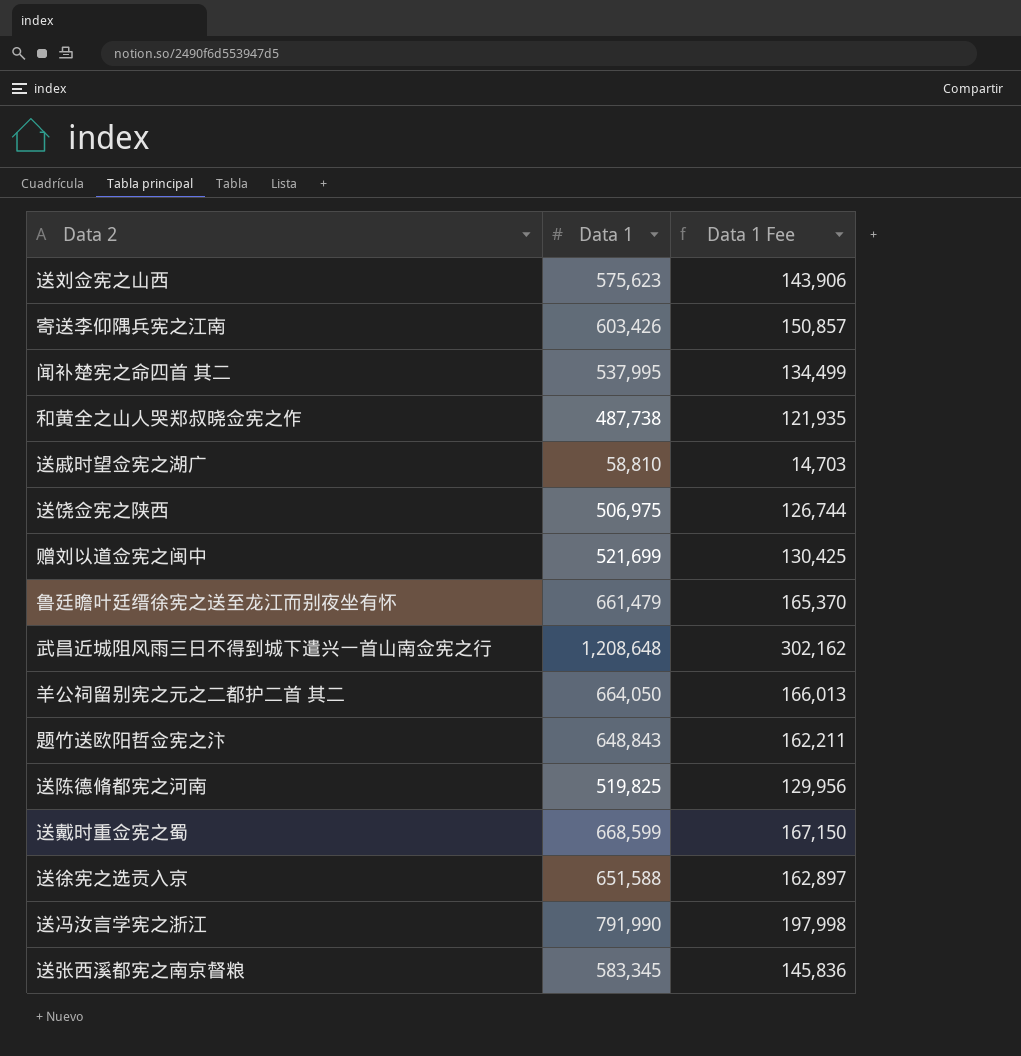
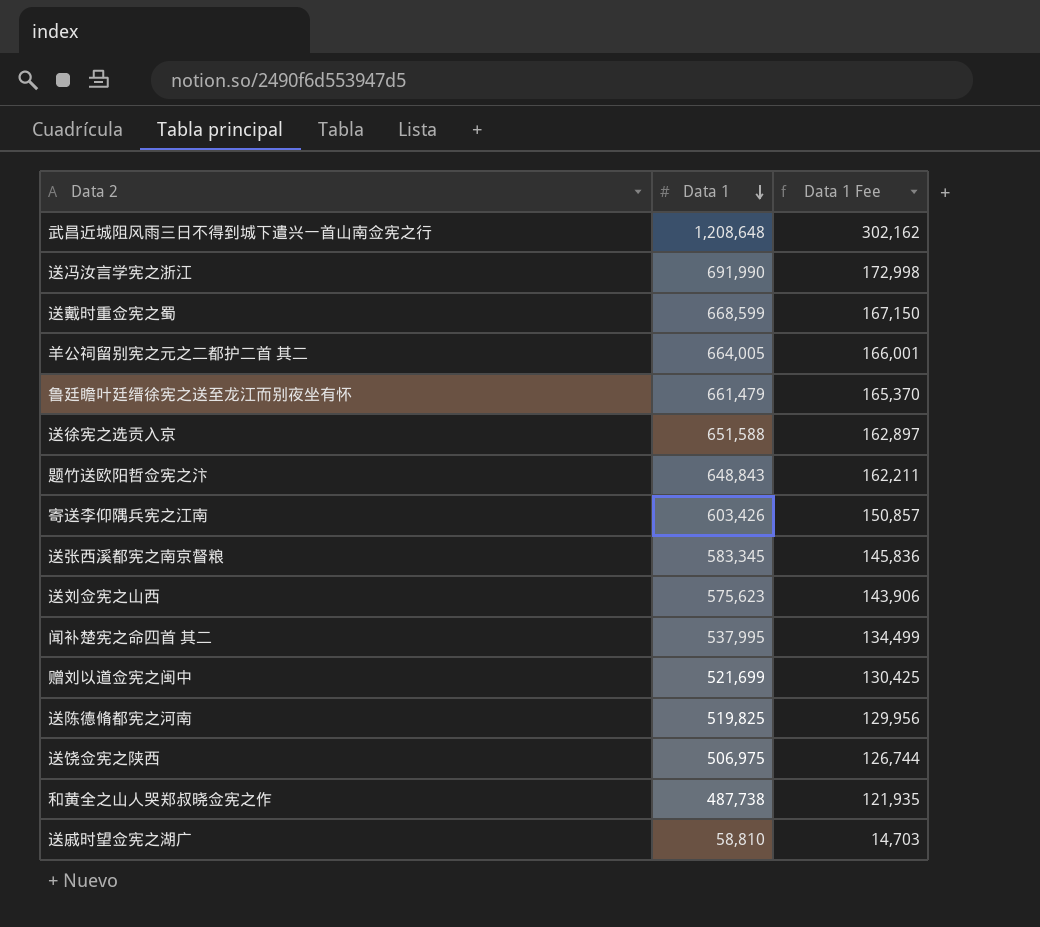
row order: none -> Data 1 descending
送冯汝言学宪之浙江 | Data 1: 791,990 -> 691,990
送冯汝言学宪之浙江 | Data 1 Fee: 197,998 -> 172,998
羊公祠留别宪之元之二都护二首 其二 | Data 1: 664,050 -> 664,005
羊公祠留别宪之元之二都护二首 其二 | Data 1 Fee: 166,013 -> 166,001

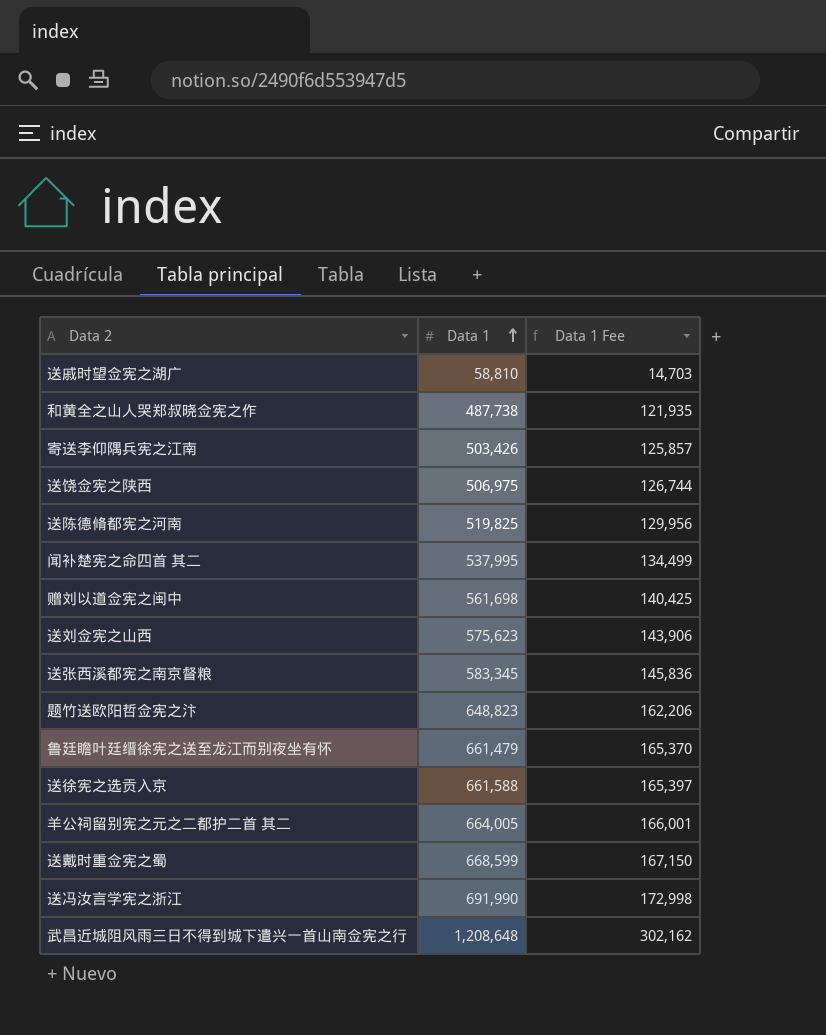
row order: Data 1 descending -> Data 1 ascending
寄送李仰隅兵宪之江南 | Data 1: 603,426 -> 503,426
寄送李仰隅兵宪之江南 | Data 1 Fee: 150,857 -> 125,857
赠刘以道佥宪之闽中 | Data 1: 521,699 -> 561,698
赠刘以道佥宪之闽中 | Data 1 Fee: 130,425 -> 140,425
题竹送欧阳哲佥宪之汴 | Data 1: 648,843 -> 648,823
题竹送欧阳哲佥宪之汴 | Data 1 Fee: 162,211 -> 162,206
送徐宪之选贡入京 | Data 1: 651,588 -> 661,588
送徐宪之选贡入京 | Data 1 Fee: 162,897 -> 165,397

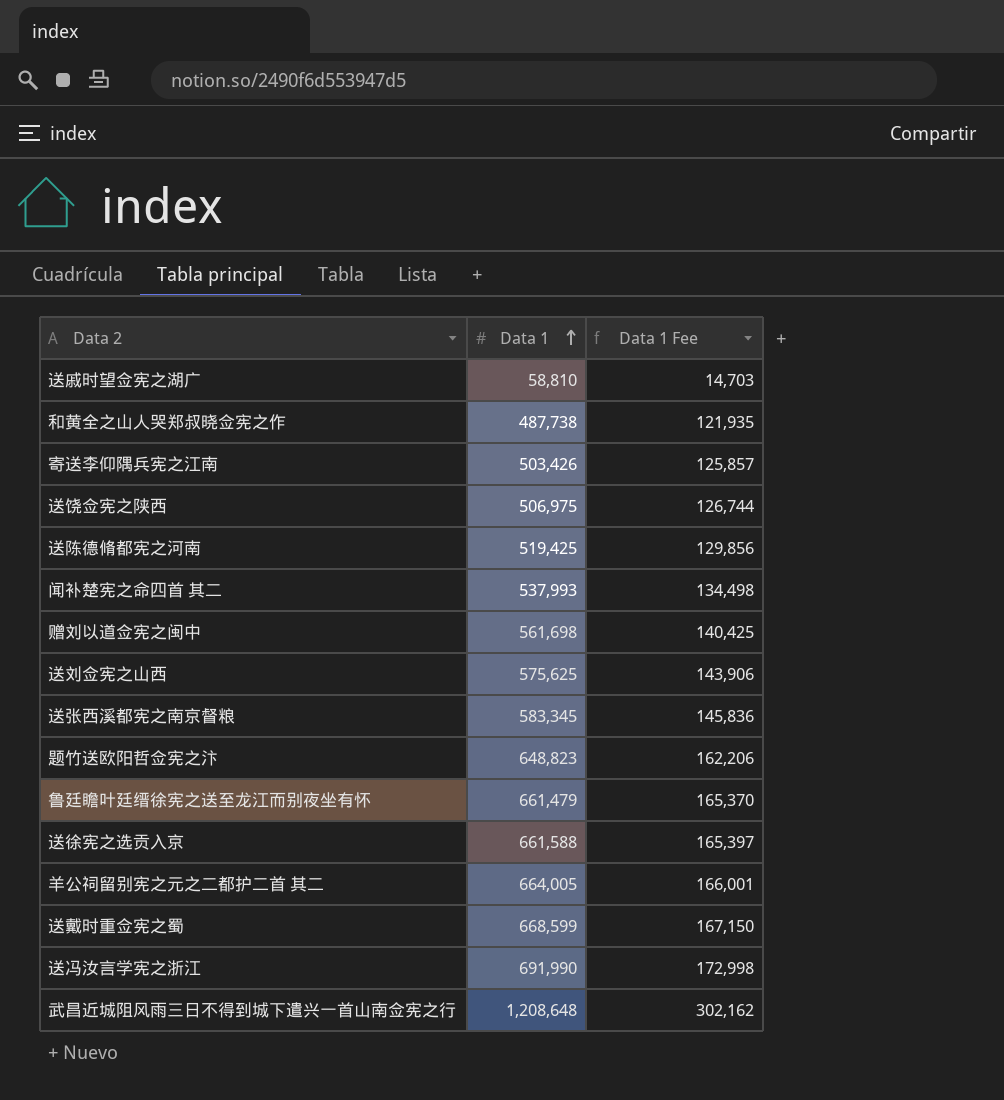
送陈德脩都宪之河南 | Data 1: 519,825 -> 519,425
送陈德脩都宪之河南 | Data 1 Fee: 129,956 -> 129,856
闻补楚宪之命四首 其二 | Data 1: 537,995 -> 537,993
闻补楚宪之命四首 其二 | Data 1 Fee: 134,499 -> 134,498
送刘佥宪之山西 | Data 1: 575,623 -> 575,625

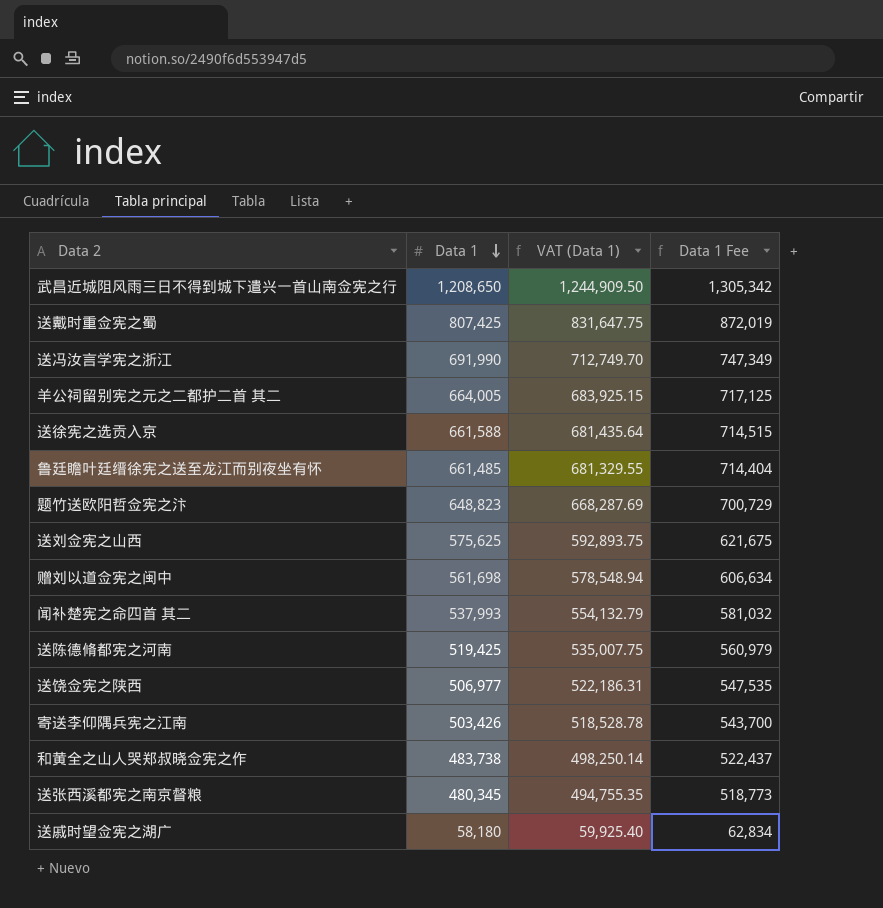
row order: Data 1 ascending -> Data 1 descending
column VAT (Data 1) | formula: none -> [Data 1] * 1.03
column Data 1 Fee | formula: [Data 1] * 0.25 -> [Data 1] * 1.08
武昌近城阻风雨三日不得到城下遣兴一首山南佥宪之行 | Data 1: 1,208,648 -> 1,208,650
送戴时重佥宪之蜀 | Data 1: 668,599 -> 807,425
鲁廷瞻叶廷缙徐宪之送至龙江而别夜坐有怀 | Data 1: 661,479 -> 661,485
送饶佥宪之陕西 | Data 1: 506,975 -> 506,977
和黄全之山人哭郑叔晓佥宪之作 | Data 1: 487,738 -> 483,738
送张西溪都宪之南京督粮 | Data 1: 583,345 -> 480,345
送戚时望佥宪之湖广 | Data 1: 58,810 -> 58,180

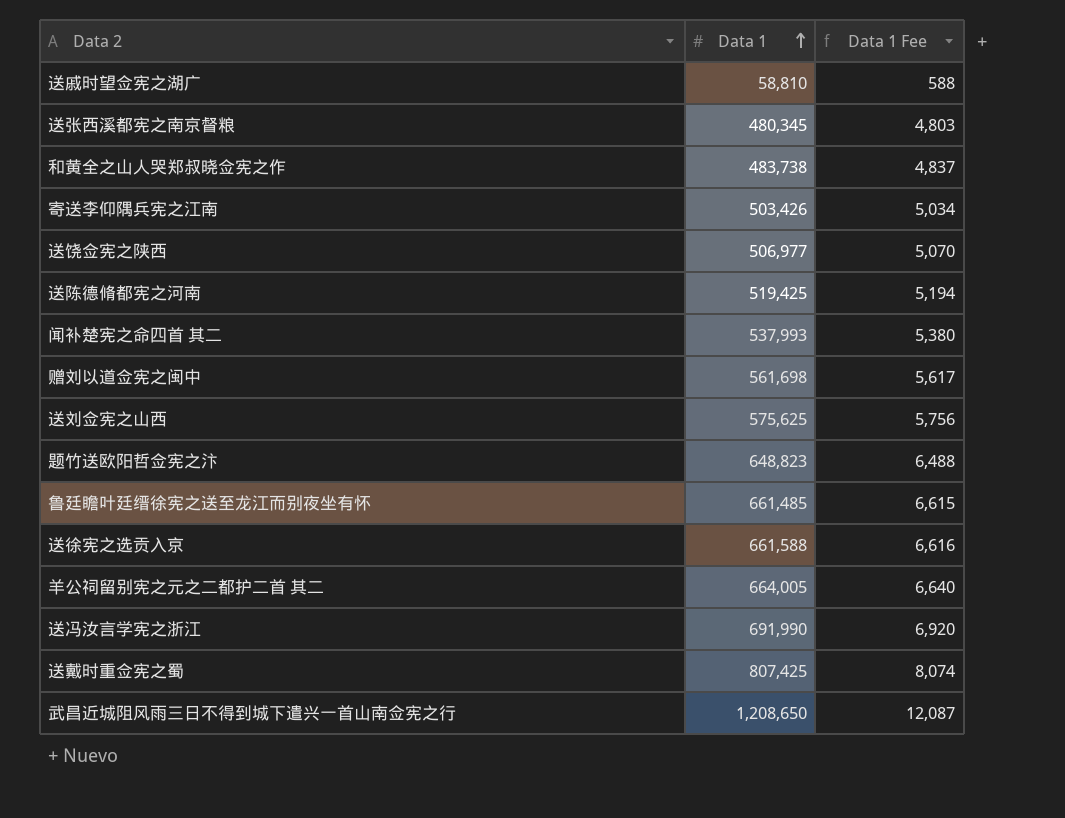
row order: Data 1 descending -> Data 1 ascending
column VAT (Data 1) | formula: [Data 1] * 1.03 -> none
column Data 1 Fee | formula: [Data 1] * 1.08 -> [Data 1] * 0.01
送戚时望佥宪之湖广 | Data 1: 58,180 -> 58,810

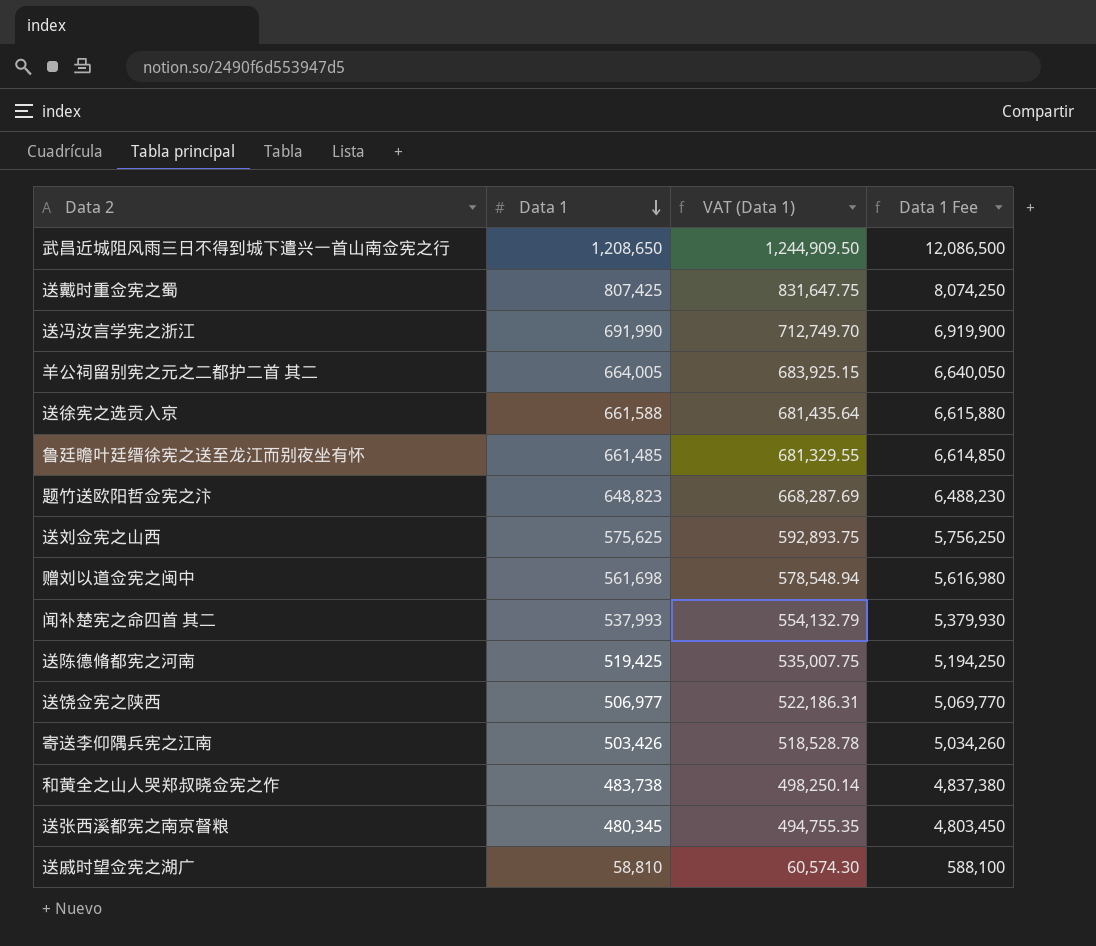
row order: Data 1 ascending -> Data 1 descending
column VAT (Data 1) | formula: none -> [Data 1] * 1.03
column Data 1 Fee | formula: [Data 1] * 0.01 -> [Data 1] * 10

